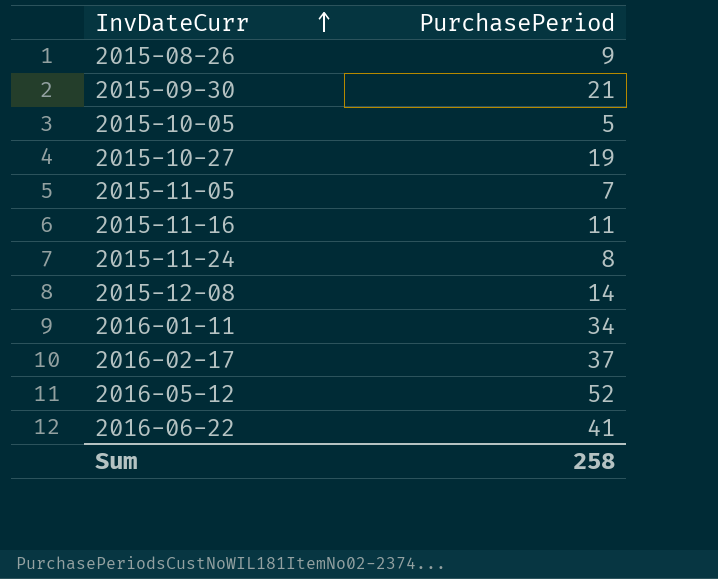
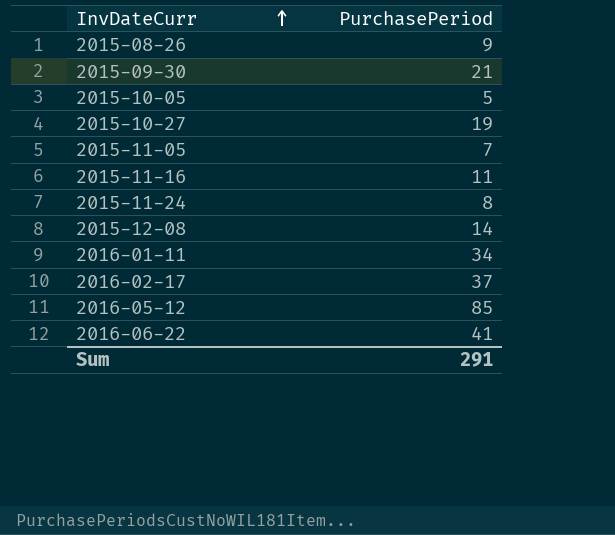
2016-05-12 | PurchasePeriod: 52 -> 85
Sum | PurchasePeriod: 258 -> 291

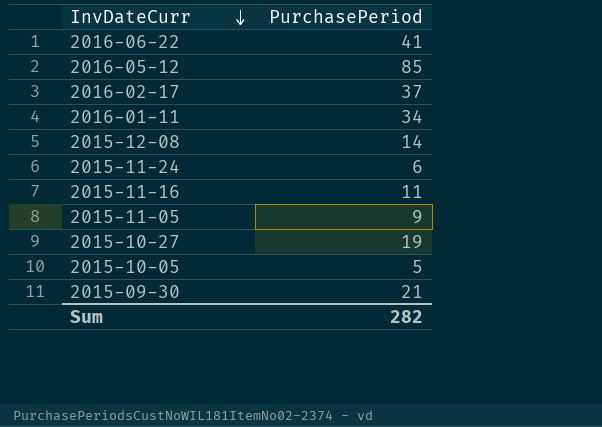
row order: InvDateCurr ascending -> InvDateCurr descending
row 2015-08-26: 9 -> none
2015-11-24 | PurchasePeriod: 8 -> 6
2015-11-05 | PurchasePeriod: 7 -> 9
Sum | PurchasePeriod: 291 -> 282

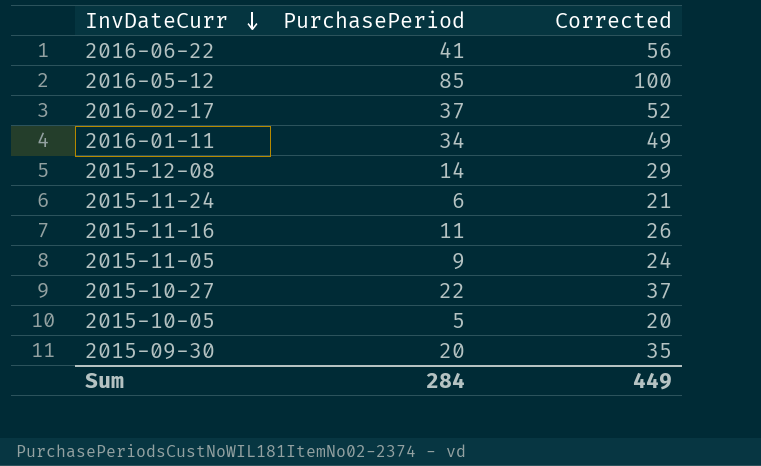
column Corrected | formula: none -> [PurchasePeriod] + 15
2015-10-27 | PurchasePeriod: 19 -> 22
2015-09-30 | PurchasePeriod: 21 -> 20
Sum | PurchasePeriod: 282 -> 284

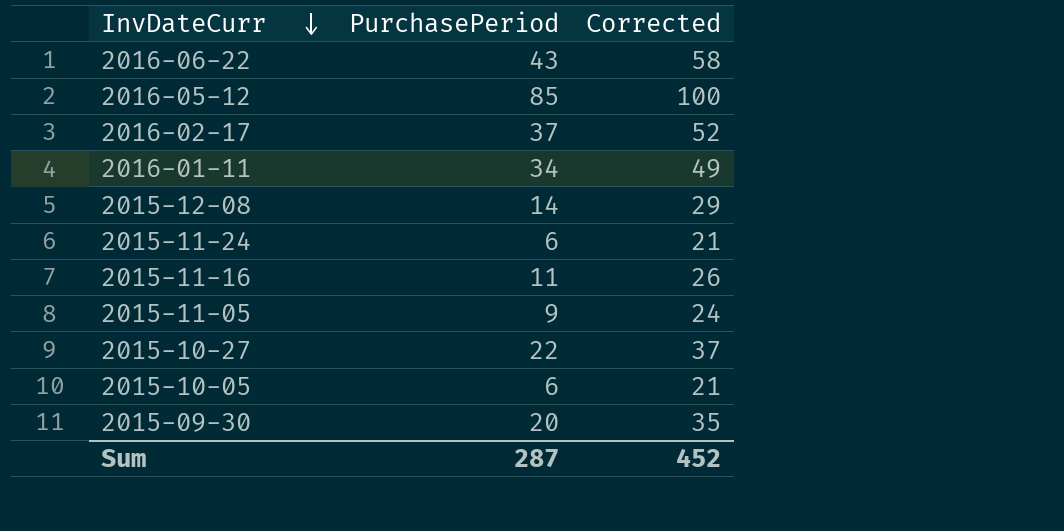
2016-06-22 | PurchasePeriod: 41 -> 43
2016-06-22 | Corrected: 56 -> 58
2015-10-05 | PurchasePeriod: 5 -> 6
2015-10-05 | Corrected: 20 -> 21
Sum | PurchasePeriod: 284 -> 287
Sum | Corrected: 449 -> 452

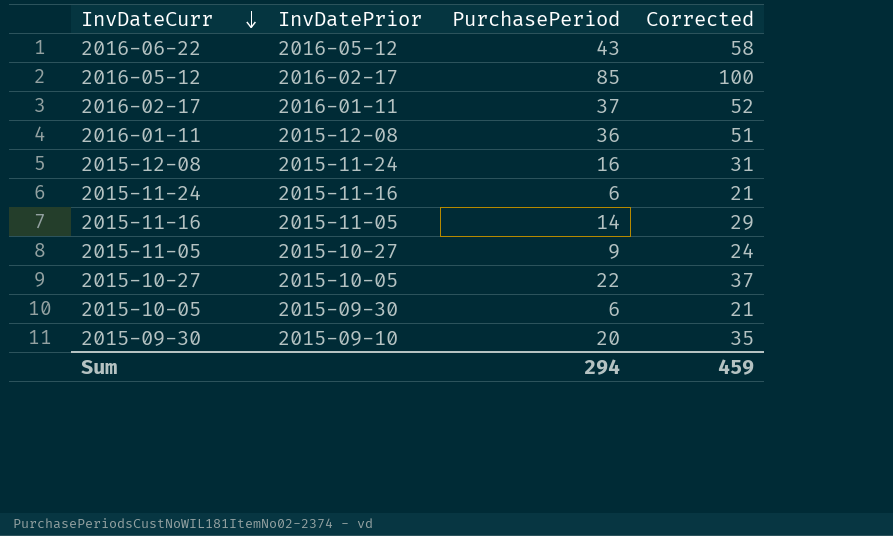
column InvDatePrior | position: none -> 2
2016-01-11 | PurchasePeriod: 34 -> 36
2016-01-11 | Corrected: 49 -> 51
2015-12-08 | PurchasePeriod: 14 -> 16
2015-12-08 | Corrected: 29 -> 31
2015-11-16 | PurchasePeriod: 11 -> 14
2015-11-16 | Corrected: 26 -> 29
Sum | PurchasePeriod: 287 -> 294
Sum | Corrected: 452 -> 459

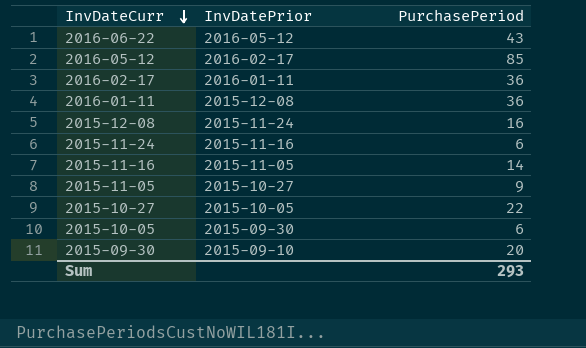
column Corrected | formula: [PurchasePeriod] + 15 -> none
2016-02-17 | PurchasePeriod: 37 -> 36
Sum | PurchasePeriod: 294 -> 293

